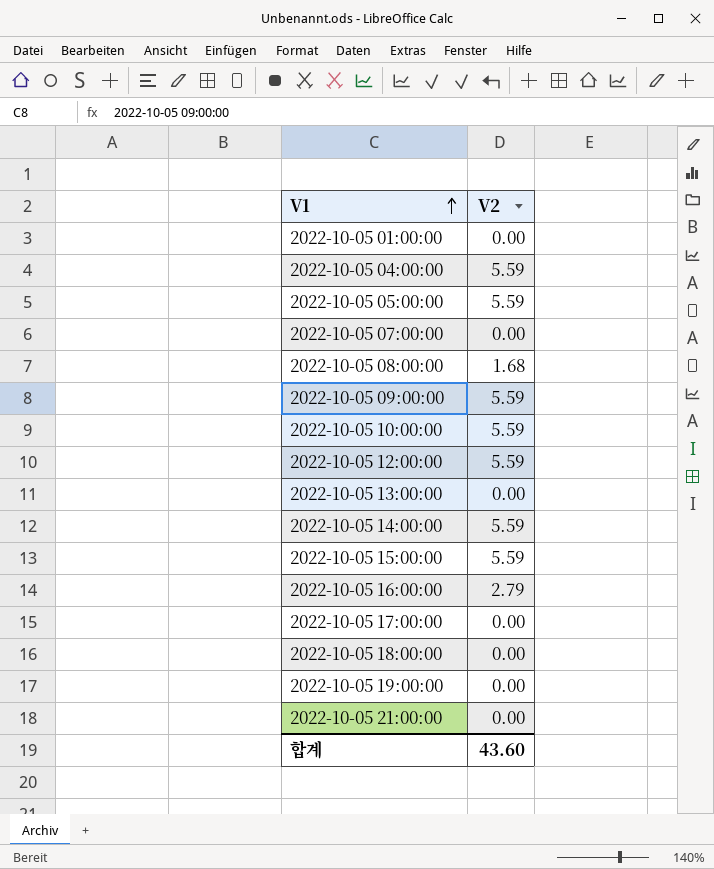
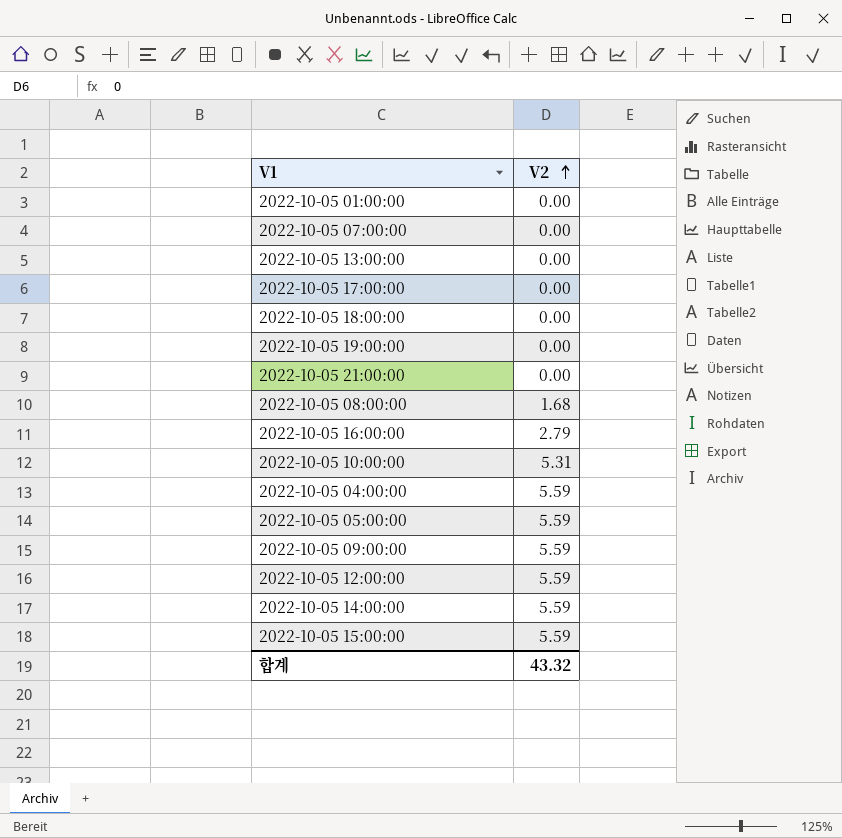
row order: V1 ascending -> V2 ascending
2022-10-05 10:00:00 | V2: 5.59 -> 5.31
합계 | V2: 43.60 -> 43.32

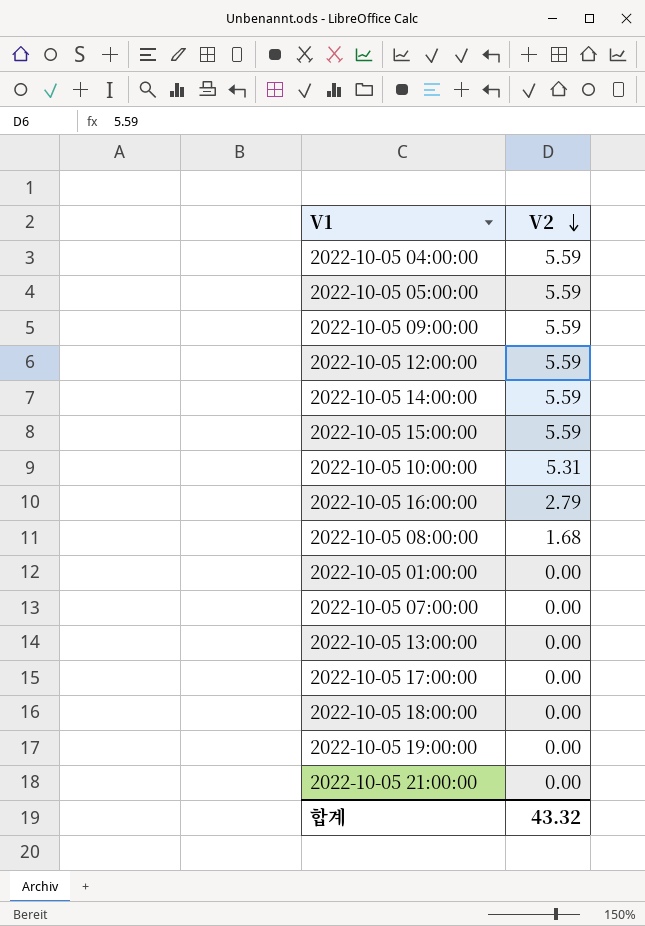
row order: V2 ascending -> V2 descending

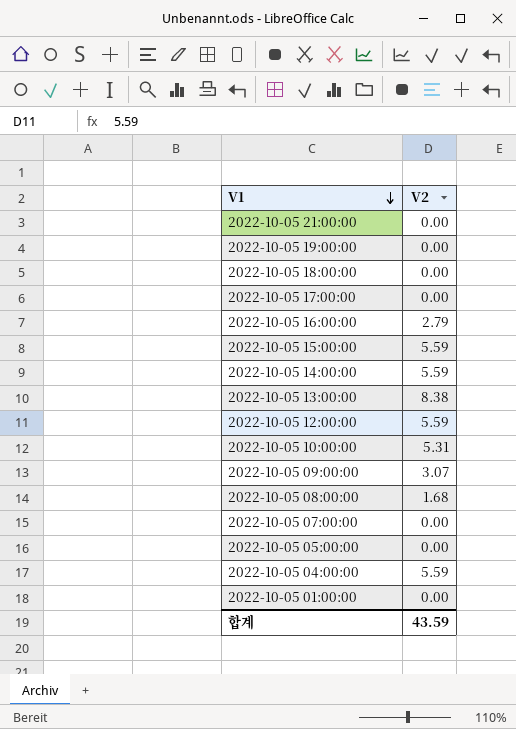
row order: V2 descending -> V1 descending
2022-10-05 13:00:00 | V2: 0.00 -> 8.38
2022-10-05 09:00:00 | V2: 5.59 -> 3.07
2022-10-05 05:00:00 | V2: 5.59 -> 0.00
합계 | V2: 43.32 -> 43.59

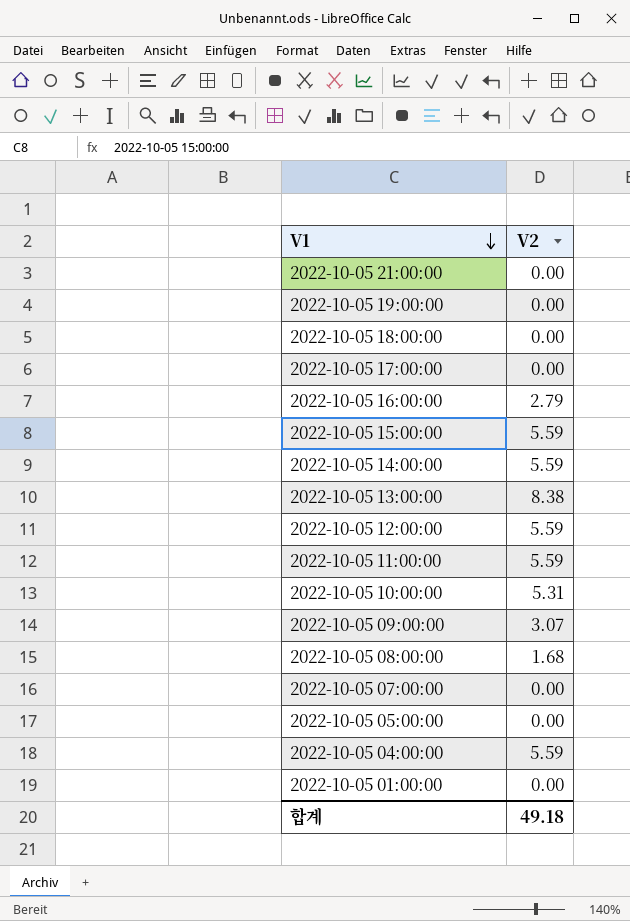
row 2022-10-05 11:00:00: none -> 5.59
합계 | V2: 43.59 -> 49.18

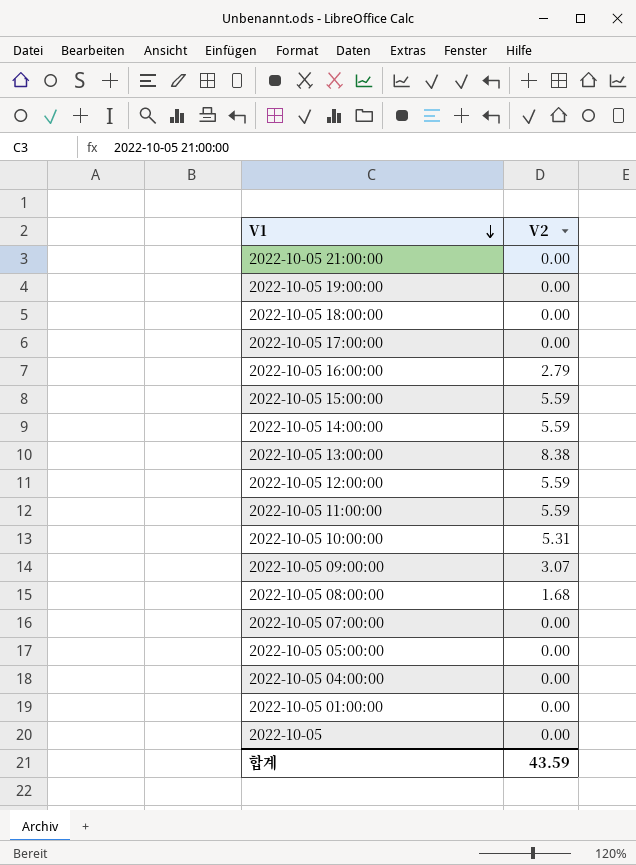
2022-10-05 04:00:00 | V2: 5.59 -> 0.00
row 2022-10-05: none -> 0.00
합계 | V2: 49.18 -> 43.59

